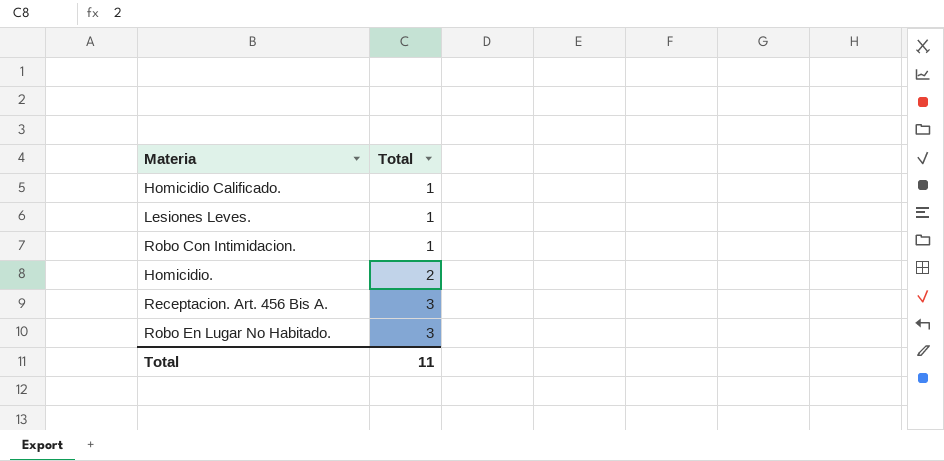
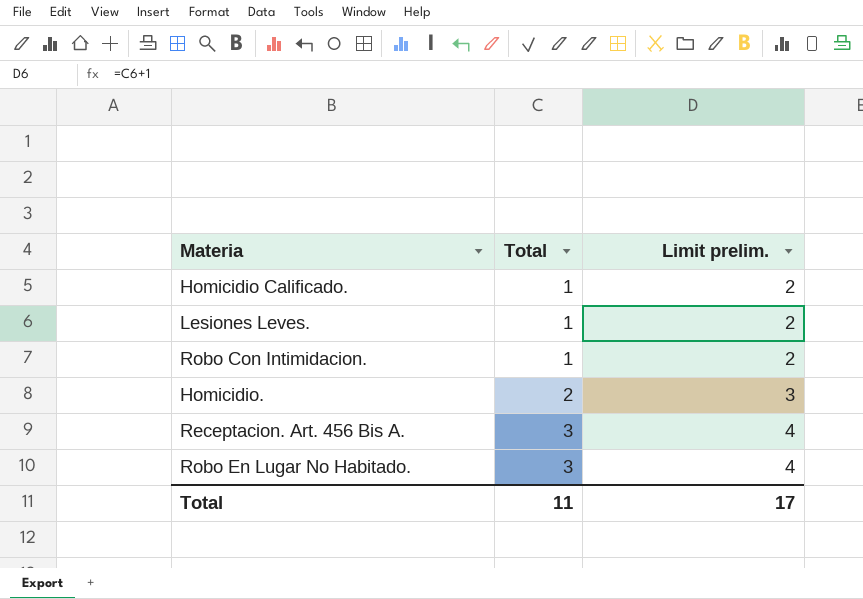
column Limit prelim. | formula: none -> [Total] + 1

